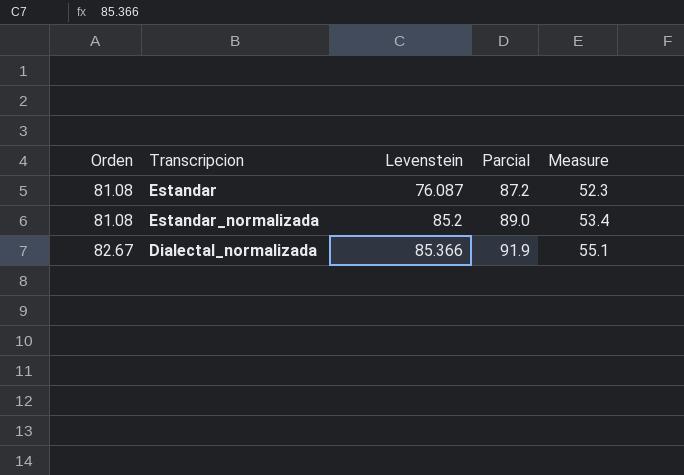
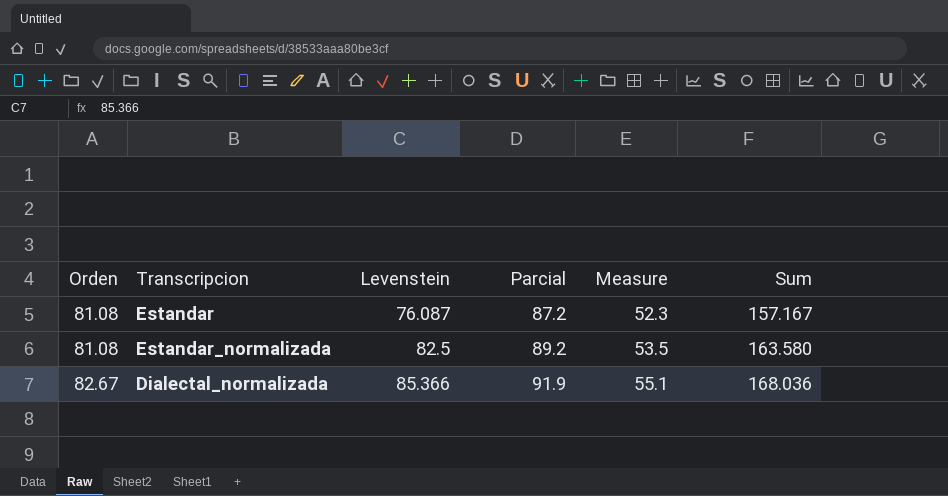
column Sum | formula: none -> [Orden] + [Levenstein]
Estandar_normalizada | Levenstein: 85.2 -> 82.5
Estandar_normalizada | Parcial: 89.0 -> 89.2
Estandar_normalizada | Measure: 53.4 -> 53.5

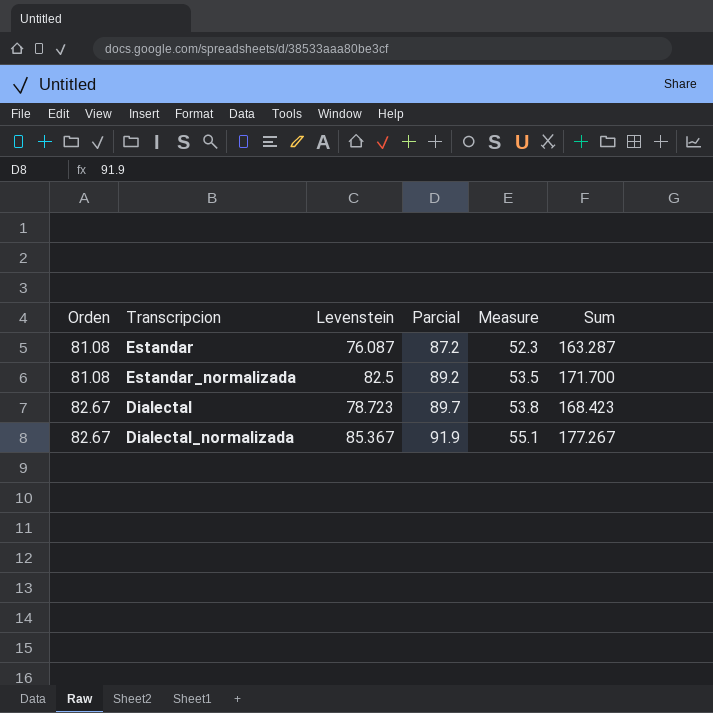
column Sum | formula: [Orden] + [Levenstein] -> [Levenstein] + [Parcial]
row Dialectal: none -> 82.67 | 78.723 | 89.7 | 53.8 | 168.423
Dialectal_normalizada | Levenstein: 85.366 -> 85.367

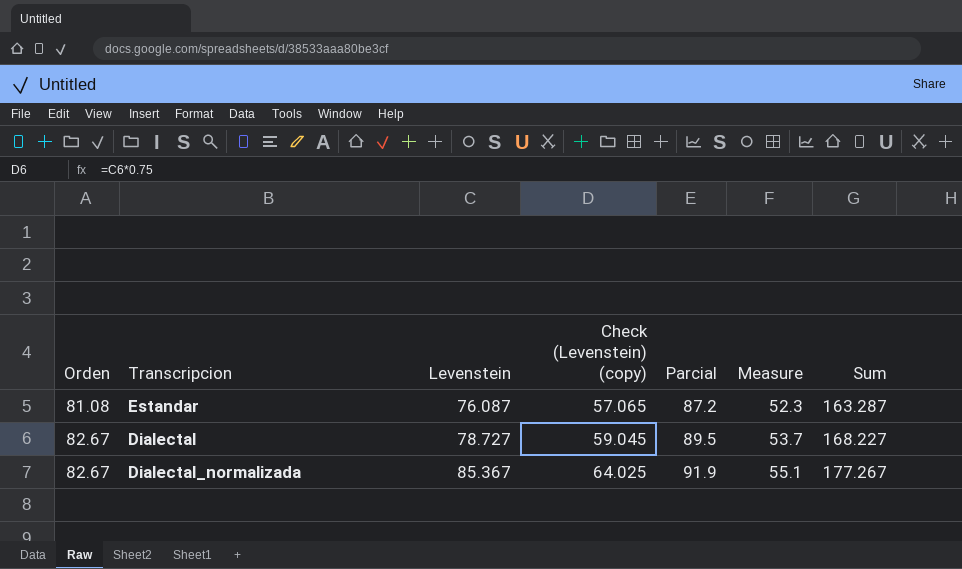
column Check (Levenstein) (copy) | formula: none -> [Levenstein] * 0.75
row Estandar_normalizada: 81.08 | 82.5 | 89.2 | 53.5 | 171.700 -> none
Dialectal | Levenstein: 78.723 -> 78.727
Dialectal | Parcial: 89.7 -> 89.5
Dialectal | Measure: 53.8 -> 53.7
Dialectal | Sum: 168.423 -> 168.227

